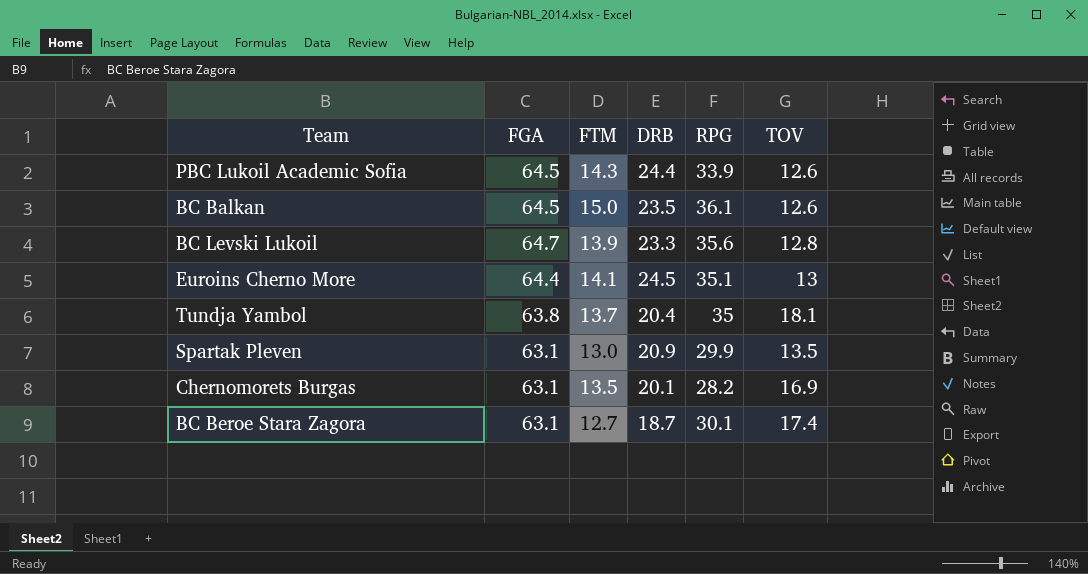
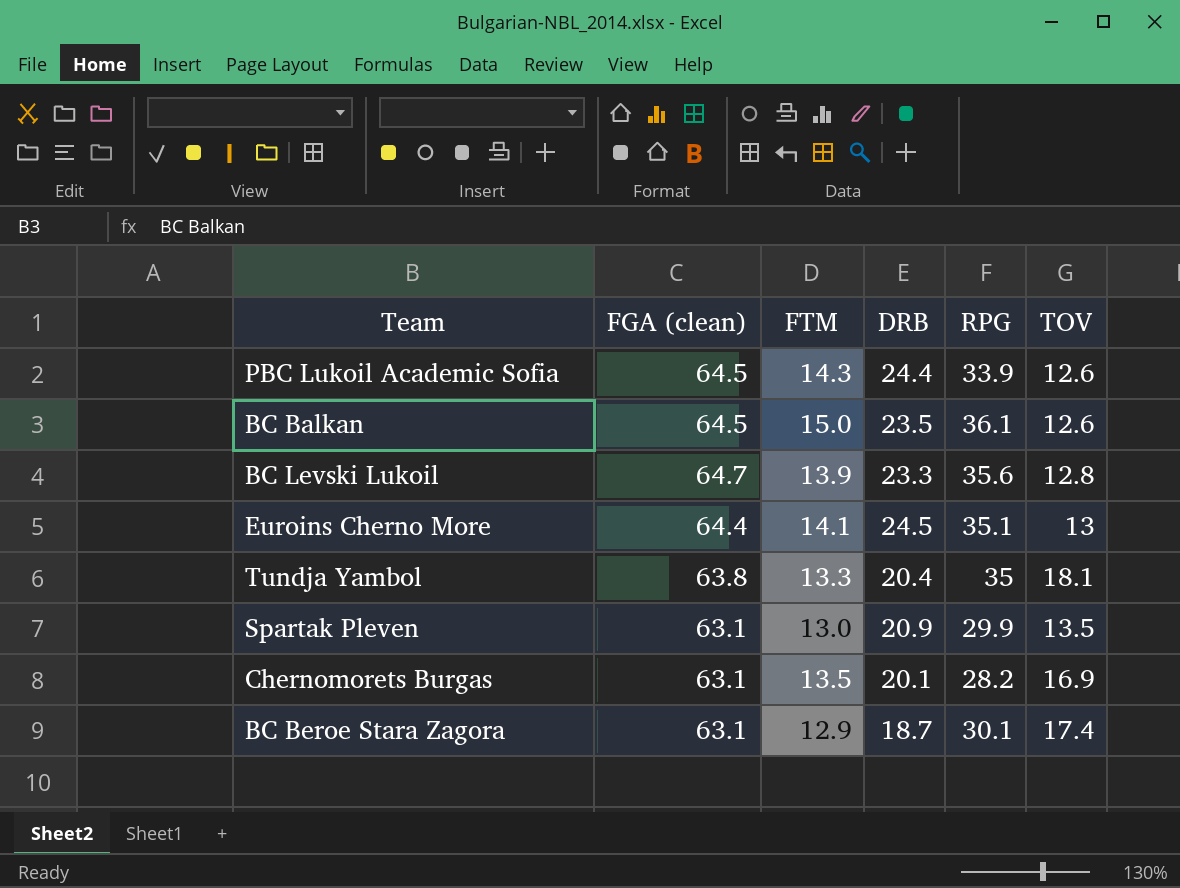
column name: FGA -> FGA (clean)
Tundja Yambol | FTM: 13.7 -> 13.3
BC Beroe Stara Zagora | FTM: 12.7 -> 12.9

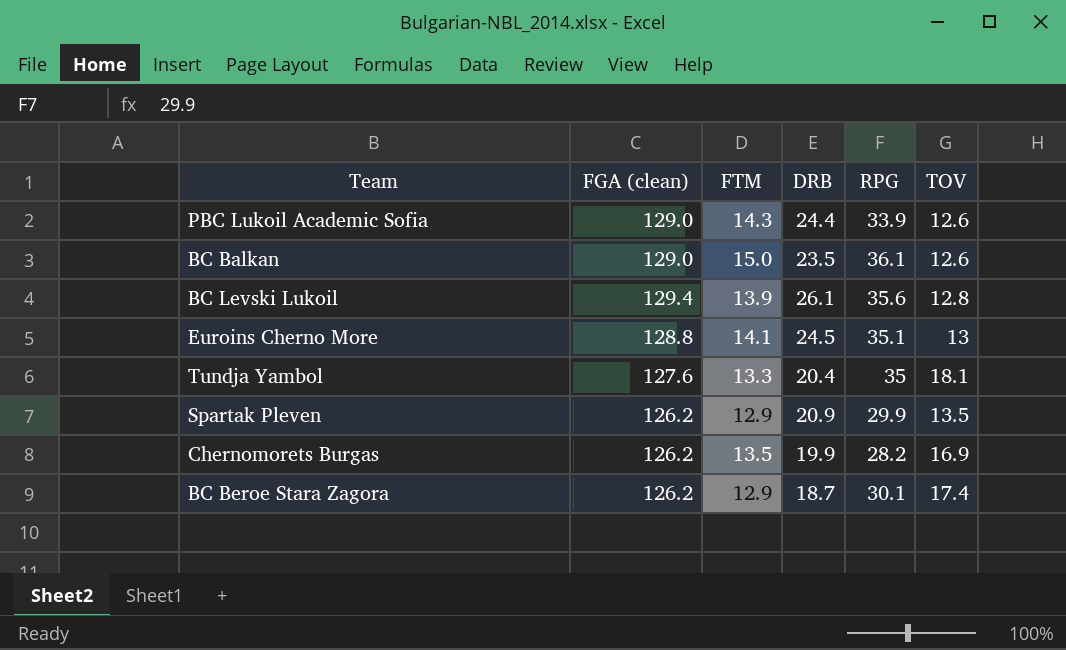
PBC Lukoil Academic Sofia | FGA (clean): 64.5 -> 129.0
BC Balkan | FGA (clean): 64.5 -> 129.0
BC Levski Lukoil | FGA (clean): 64.7 -> 129.4
BC Levski Lukoil | DRB: 23.3 -> 26.1
Euroins Cherno More | FGA (clean): 64.4 -> 128.8
Tundja Yambol | FGA (clean): 63.8 -> 127.6
Spartak Pleven | FGA (clean): 63.1 -> 126.2
Spartak Pleven | FTM: 13.0 -> 12.9
Chernomorets Burgas | FGA (clean): 63.1 -> 126.2
Chernomorets Burgas | DRB: 20.1 -> 19.9
BC Beroe Stara Zagora | FGA (clean): 63.1 -> 126.2

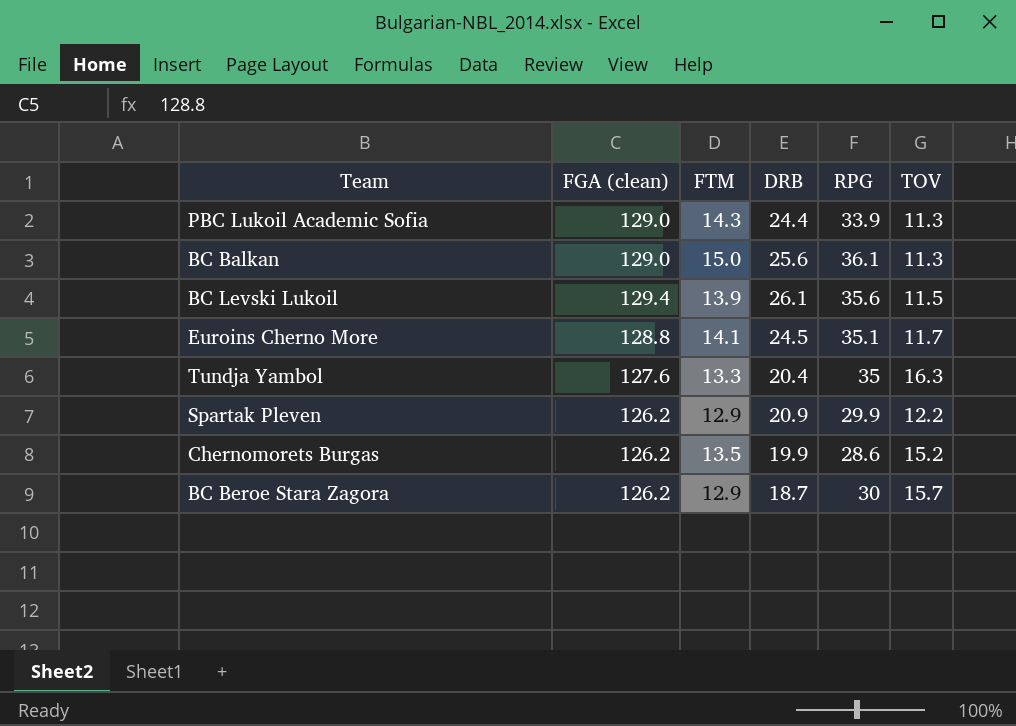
PBC Lukoil Academic Sofia | TOV: 12.6 -> 11.3
BC Balkan | DRB: 23.5 -> 25.6
BC Balkan | TOV: 12.6 -> 11.3
BC Levski Lukoil | TOV: 12.8 -> 11.5
Euroins Cherno More | TOV: 13 -> 11.7
Tundja Yambol | TOV: 18.1 -> 16.3
Spartak Pleven | TOV: 13.5 -> 12.2
Chernomorets Burgas | RPG: 28.2 -> 28.6
Chernomorets Burgas | TOV: 16.9 -> 15.2
BC Beroe Stara Zagora | RPG: 30.1 -> 30
BC Beroe Stara Zagora | TOV: 17.4 -> 15.7

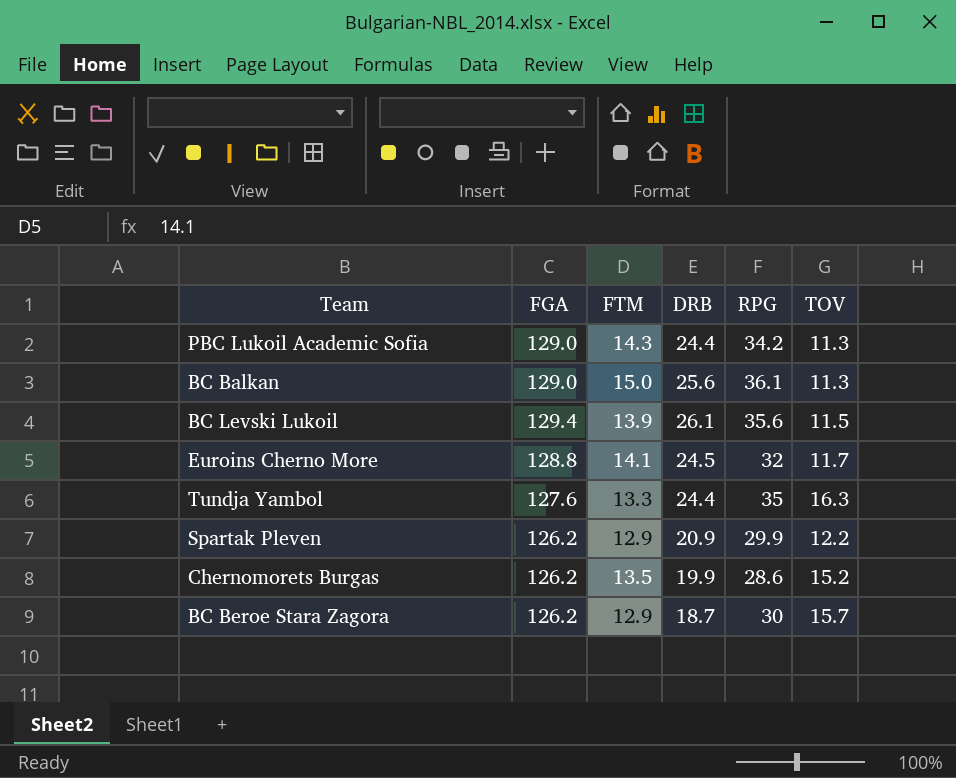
column name: FGA (clean) -> FGA
PBC Lukoil Academic Sofia | RPG: 33.9 -> 34.2
Euroins Cherno More | RPG: 35.1 -> 32
Tundja Yambol | DRB: 20.4 -> 24.4

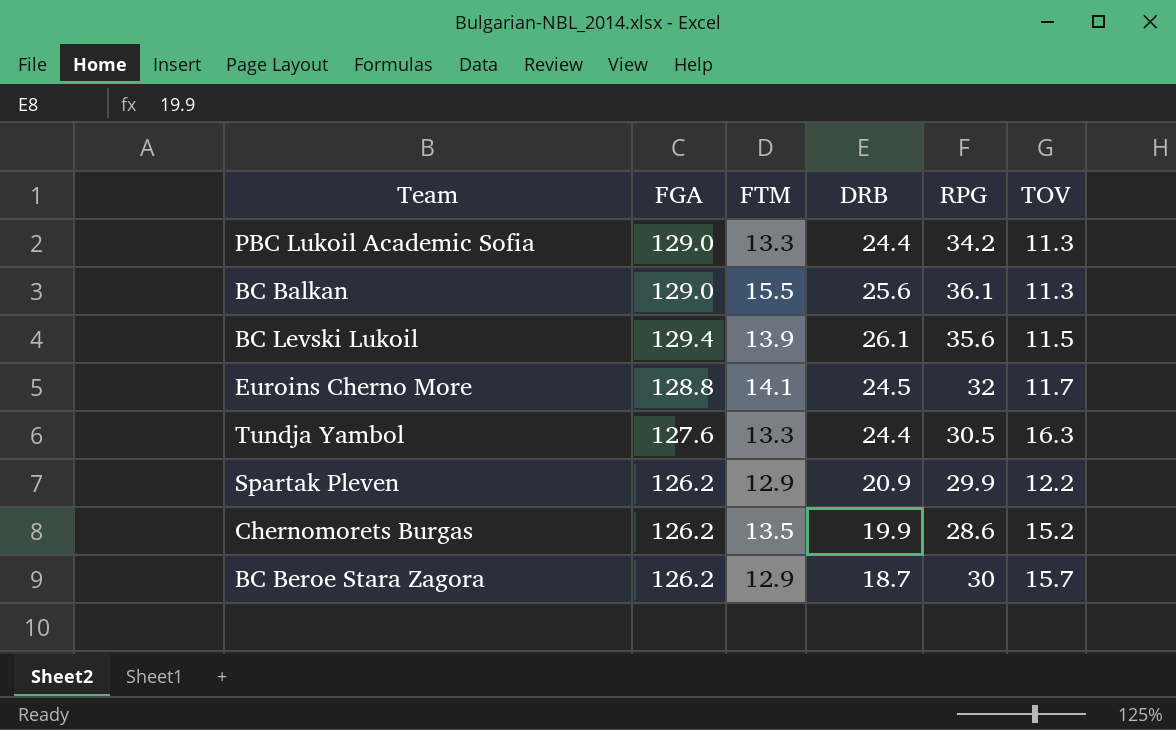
PBC Lukoil Academic Sofia | FTM: 14.3 -> 13.3
BC Balkan | FTM: 15.0 -> 15.5
Tundja Yambol | RPG: 35 -> 30.5

